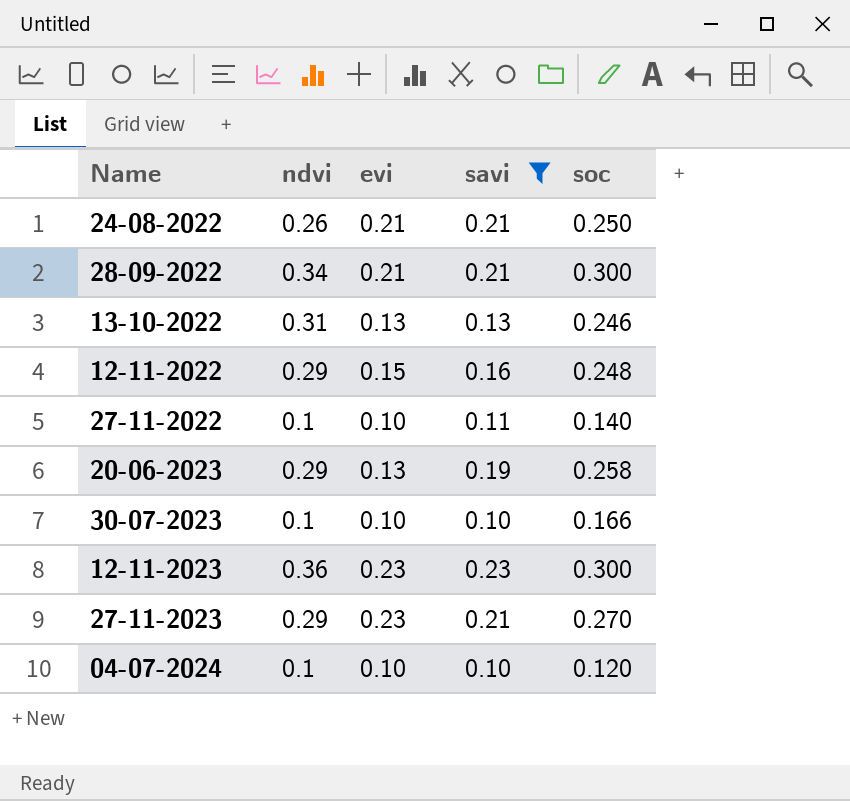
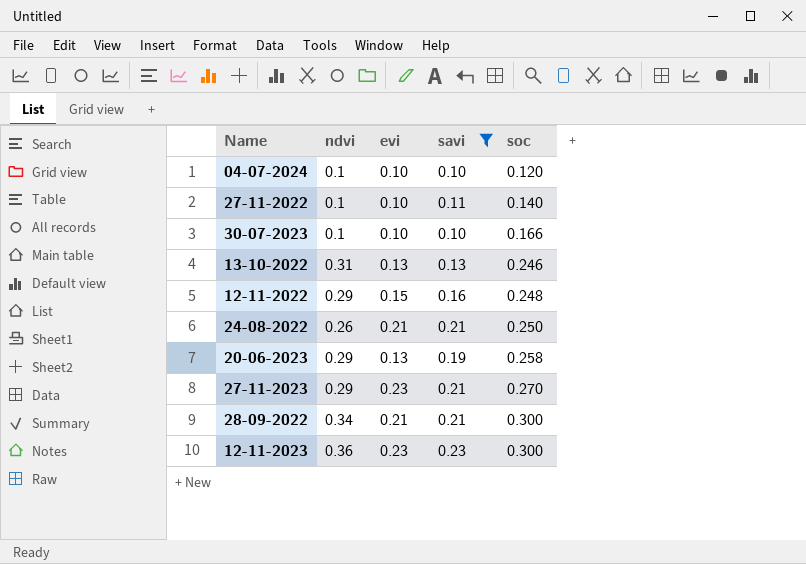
row order: Name ascending -> soc ascending

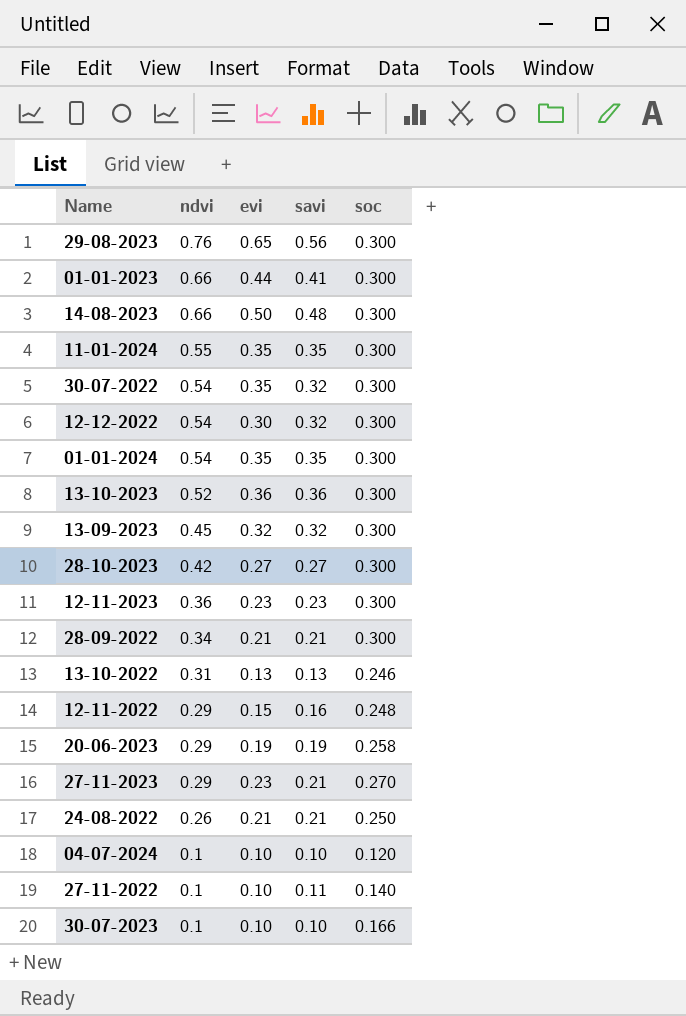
filter: savi <= 0.23 -> none
row order: soc ascending -> ndvi descending
20-06-2023 | evi: 0.13 -> 0.19

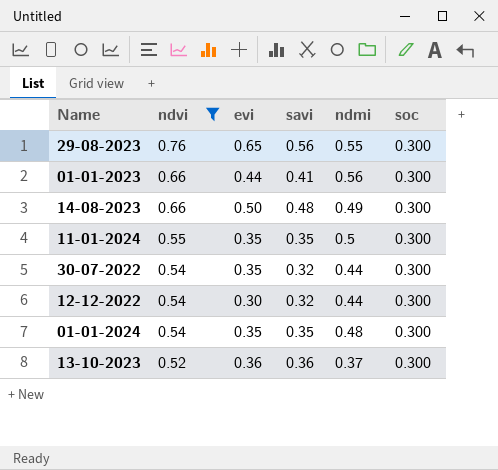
filter: none -> ndvi >= 0.52
column ndmi | position: none -> 5

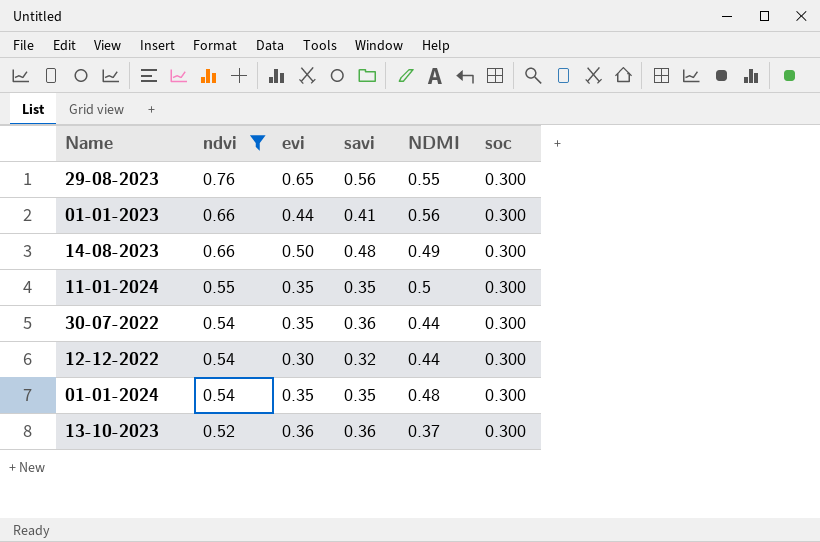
column name: ndmi -> NDMI
30-07-2022 | savi: 0.32 -> 0.36

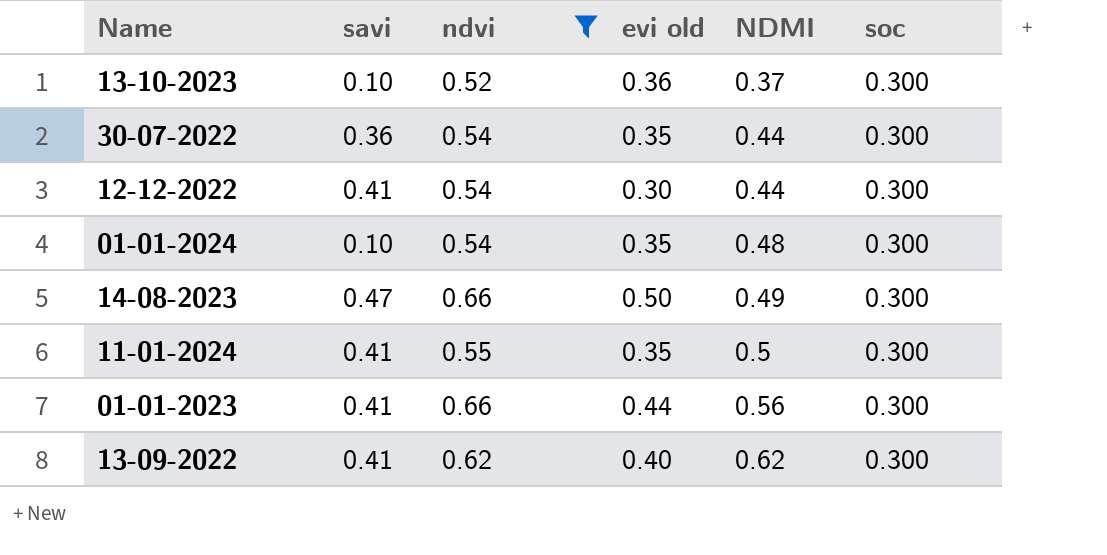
row order: ndvi descending -> NDMI ascending
column savi | position: 4 -> 2
column name: evi -> evi old
row 29-08-2023: 0.76 | 0.65 | 0.56 | 0.55 | 0.300 -> none
13-10-2023 | savi: 0.36 -> 0.10
12-12-2022 | savi: 0.32 -> 0.41
01-01-2024 | savi: 0.35 -> 0.10
14-08-2023 | savi: 0.48 -> 0.47
11-01-2024 | savi: 0.35 -> 0.41
row 13-09-2022: none -> 0.41 | 0.62 | 0.40 | 0.62 | 0.300

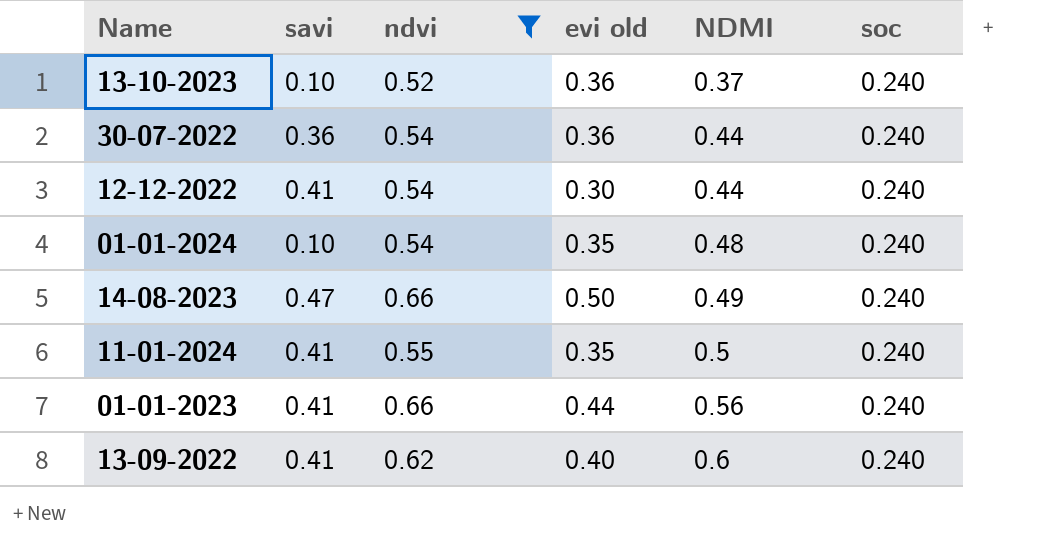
13-10-2023 | soc: 0.300 -> 0.240
30-07-2022 | evi old: 0.35 -> 0.36
30-07-2022 | soc: 0.300 -> 0.240
12-12-2022 | soc: 0.300 -> 0.240
01-01-2024 | soc: 0.300 -> 0.240
14-08-2023 | soc: 0.300 -> 0.240
11-01-2024 | soc: 0.300 -> 0.240
01-01-2023 | soc: 0.300 -> 0.240
13-09-2022 | NDMI: 0.62 -> 0.6
13-09-2022 | soc: 0.300 -> 0.240

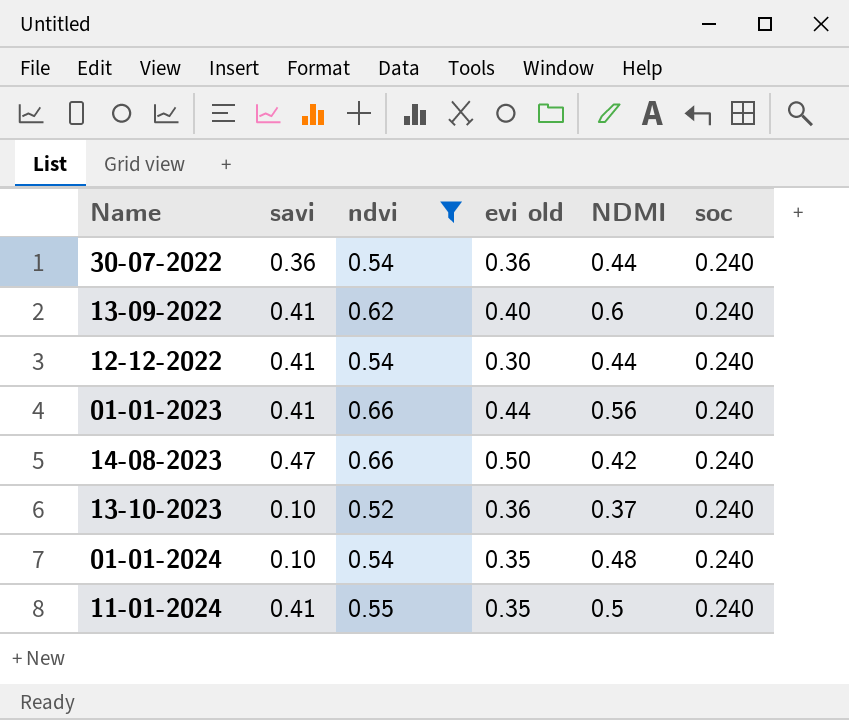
row order: NDMI ascending -> Name ascending
14-08-2023 | NDMI: 0.49 -> 0.42

